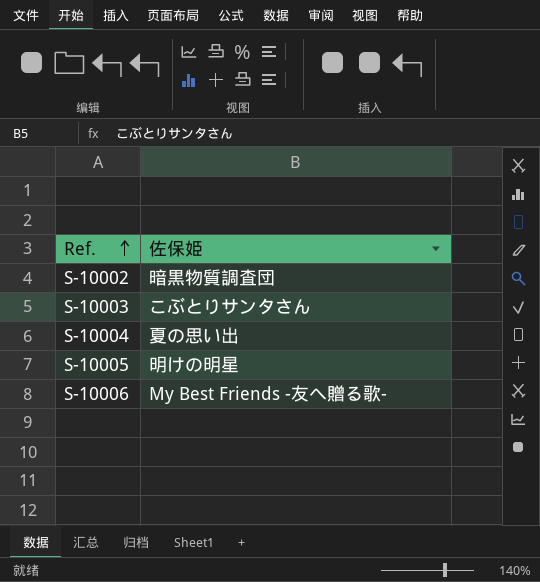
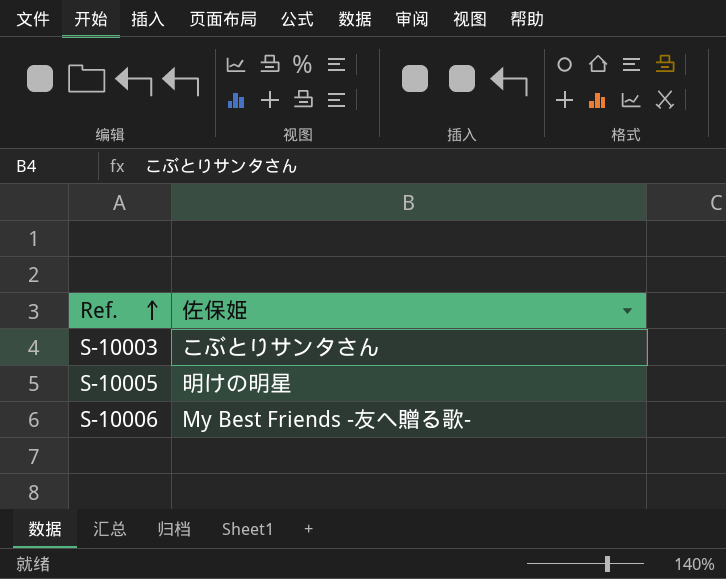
row S-10002: 暗黒物質調査団 -> none
row S-10004: 夏の思い出 -> none

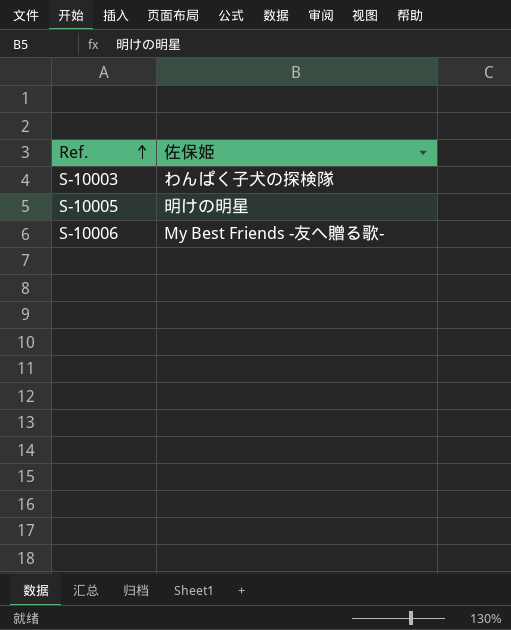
S-10003 | 佐保姫: こぶとりサンタさん -> わんぱく子犬の探検隊

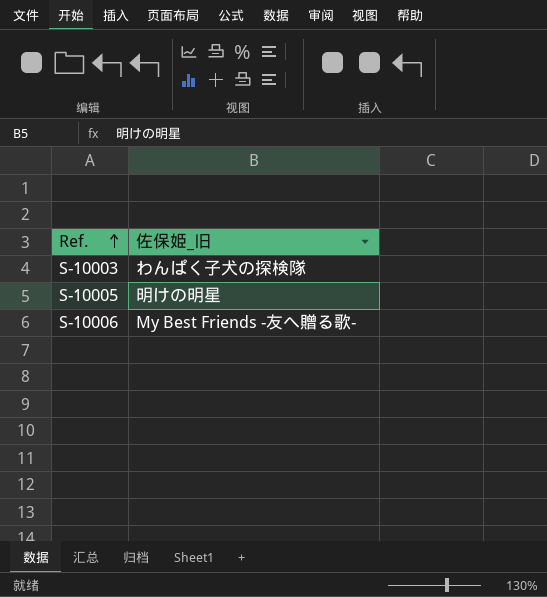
column name: 佐保姫 -> 佐保姫_旧

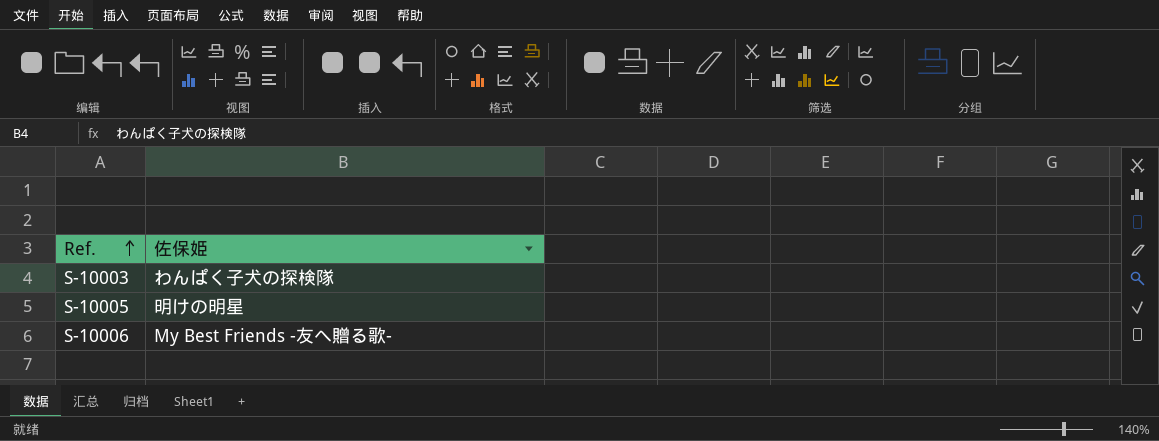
column name: 佐保姫_旧 -> 佐保姫

